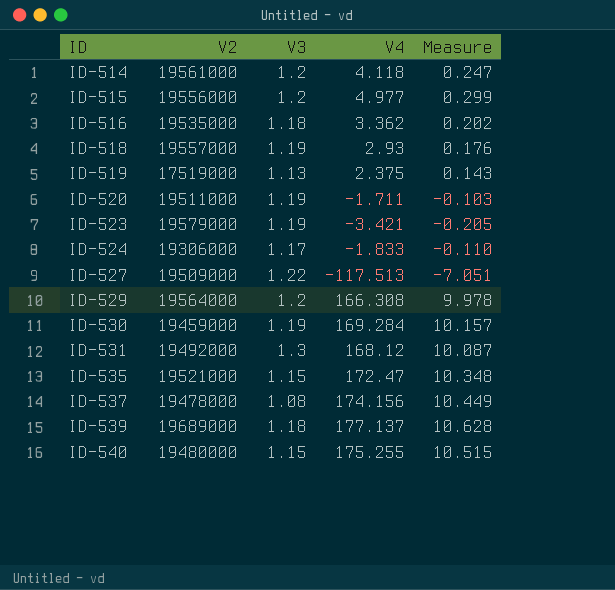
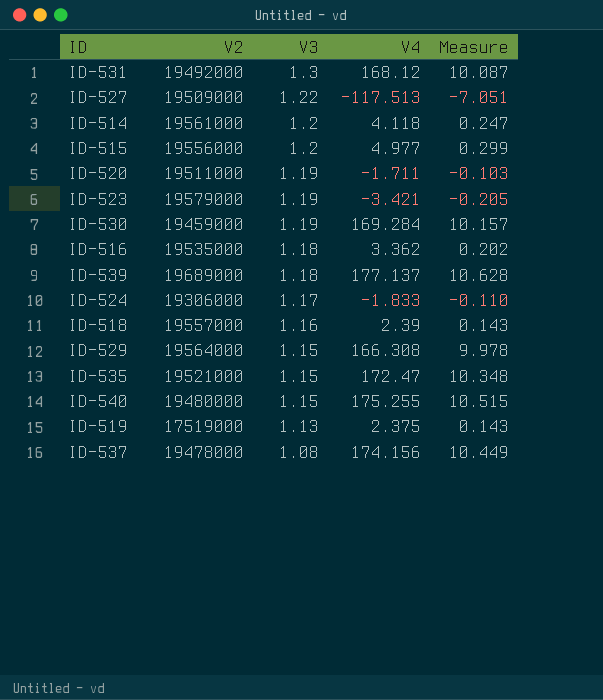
row order: ID ascending -> V3 descending
ID-518 | V3: 1.19 -> 1.16
ID-518 | V4: 2.93 -> 2.39
ID-518 | Measure: 0.176 -> 0.143
ID-529 | V3: 1.2 -> 1.15

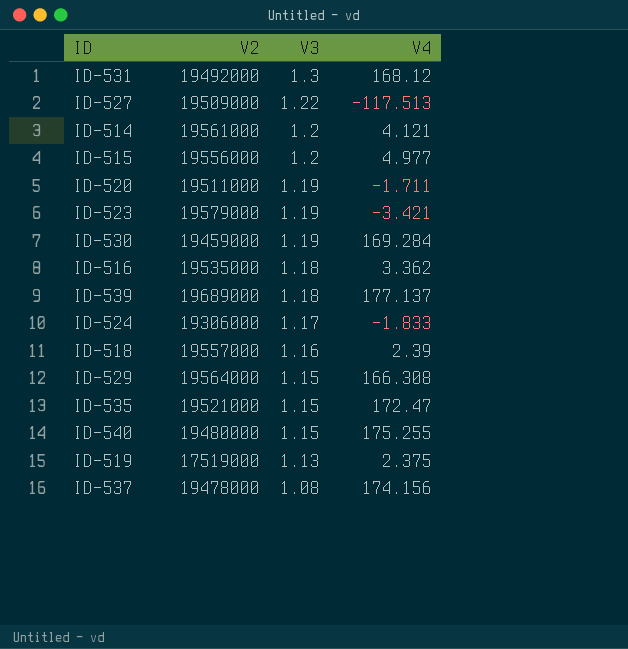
column Measure | formula: [V4] * 0.06 -> none
ID-514 | V4: 4.118 -> 4.121

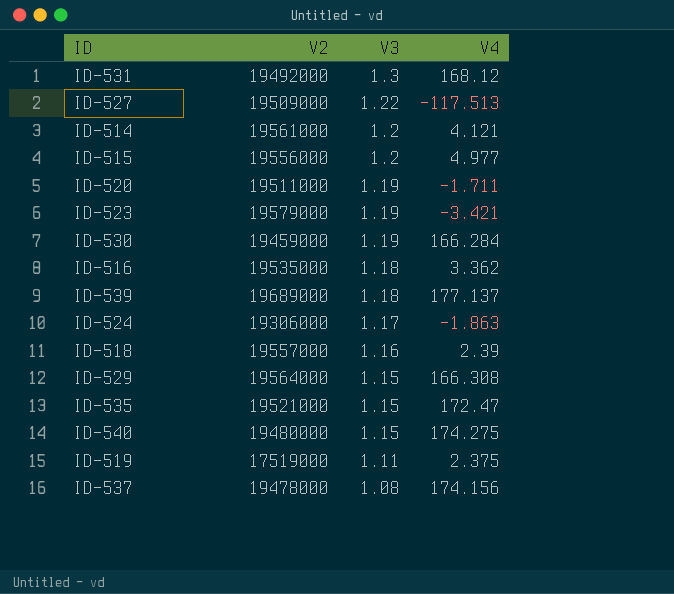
ID-530 | V4: 169.284 -> 166.284
ID-524 | V4: -1.833 -> -1.863
ID-540 | V4: 175.255 -> 174.275
ID-519 | V3: 1.13 -> 1.11

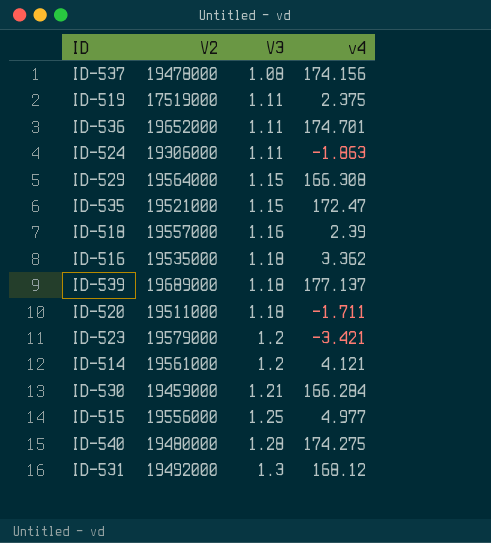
row order: V3 descending -> V3 ascending
column name: V4 -> v4
row ID-527: 19509000 | 1.22 | -117.513 -> none
row ID-536: none -> 19652000 | 1.11 | 174.701
ID-524 | V3: 1.17 -> 1.11
ID-520 | V3: 1.19 -> 1.18
ID-523 | V3: 1.19 -> 1.2
ID-530 | V3: 1.19 -> 1.21
ID-515 | V3: 1.2 -> 1.25
ID-540 | V3: 1.15 -> 1.28

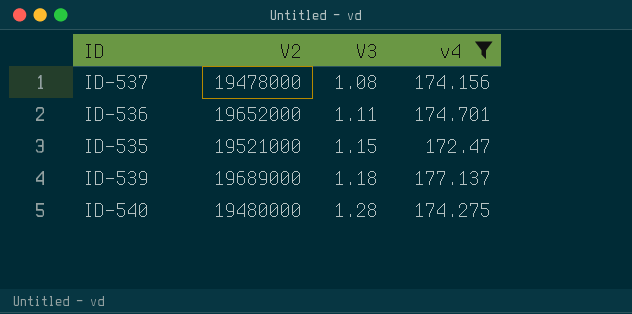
filter: none -> v4 >= 172.47

